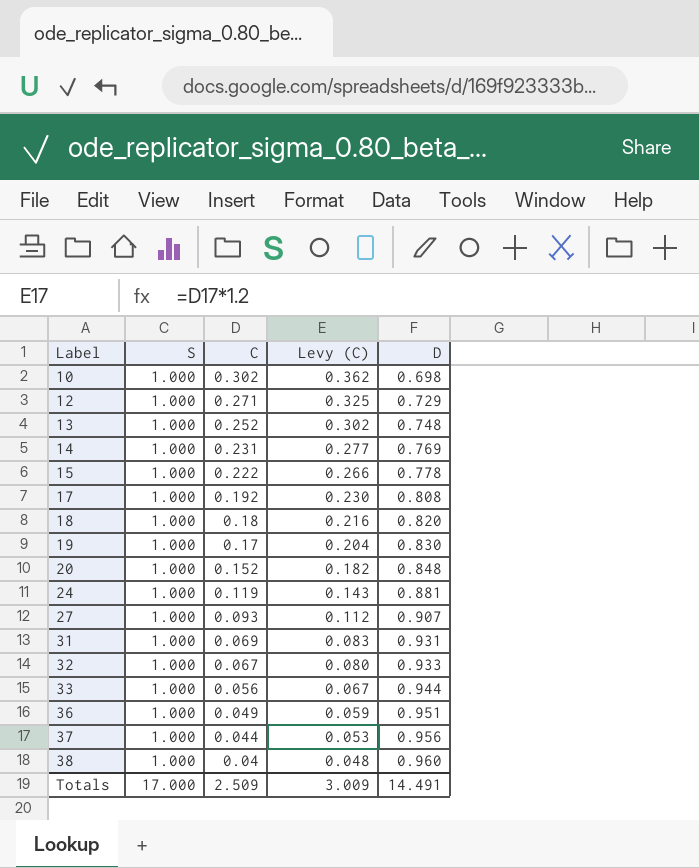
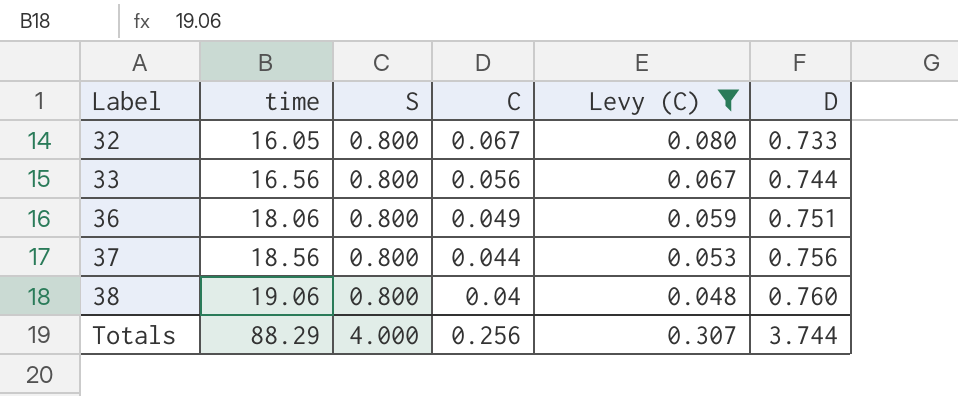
filter: none -> Levy (C) <= 0.080
column time | position: none -> 2
32 | S: 1.000 -> 0.800
32 | D: 0.933 -> 0.733
33 | S: 1.000 -> 0.800
33 | D: 0.944 -> 0.744
36 | S: 1.000 -> 0.800
36 | D: 0.951 -> 0.751
37 | S: 1.000 -> 0.800
37 | D: 0.956 -> 0.756
38 | S: 1.000 -> 0.800
38 | D: 0.960 -> 0.760
Totals | S: 17.000 -> 4.000
Totals | C: 2.509 -> 0.256
Totals | Levy (C): 3.009 -> 0.307
Totals | D: 14.491 -> 3.744

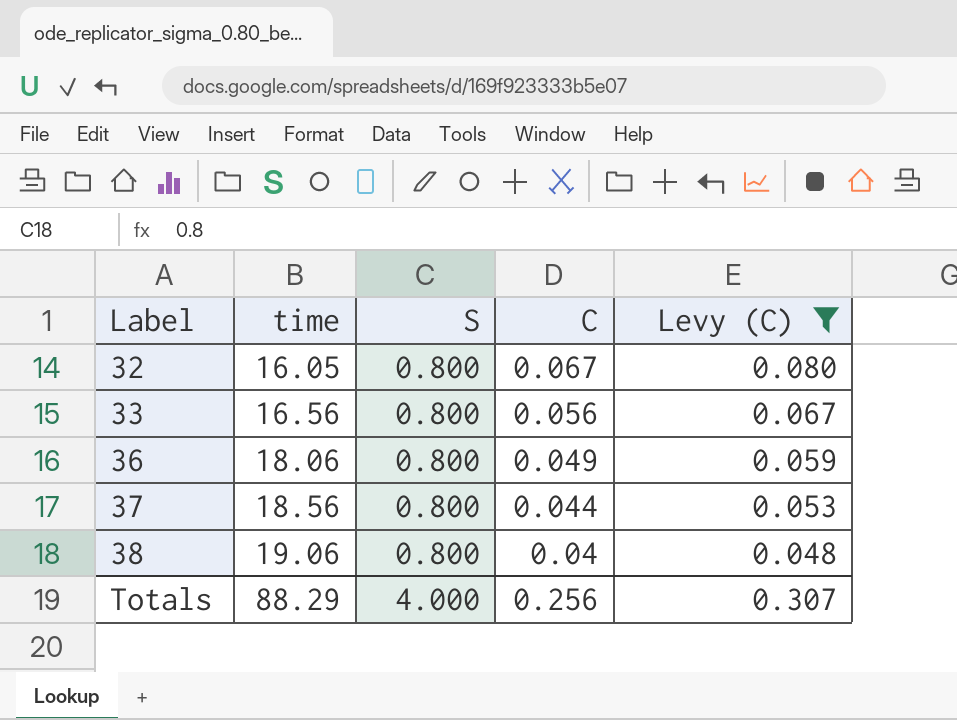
column D | formula: [S] - [C] -> none

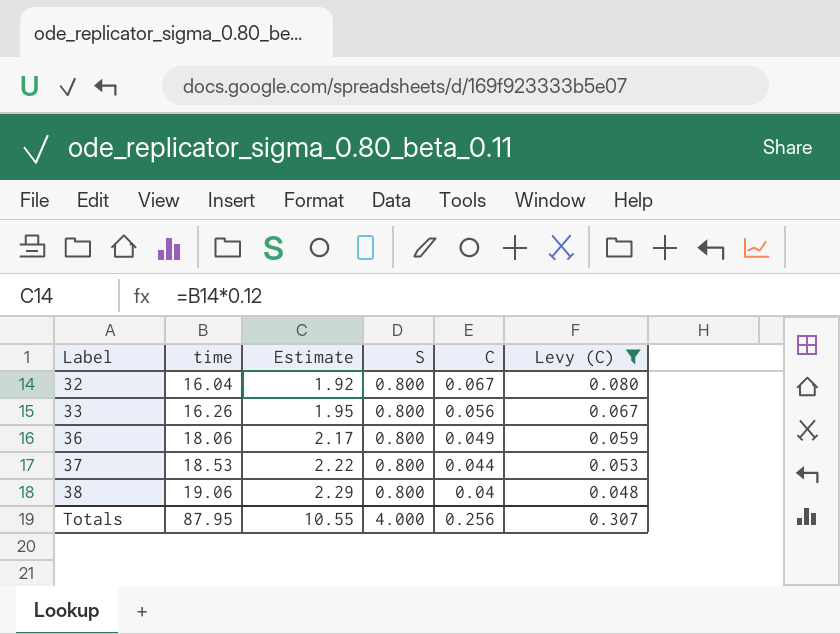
column Estimate | formula: none -> [time] * 0.12
32 | time: 16.05 -> 16.04
33 | time: 16.56 -> 16.26
37 | time: 18.56 -> 18.53
Totals | time: 88.29 -> 87.95

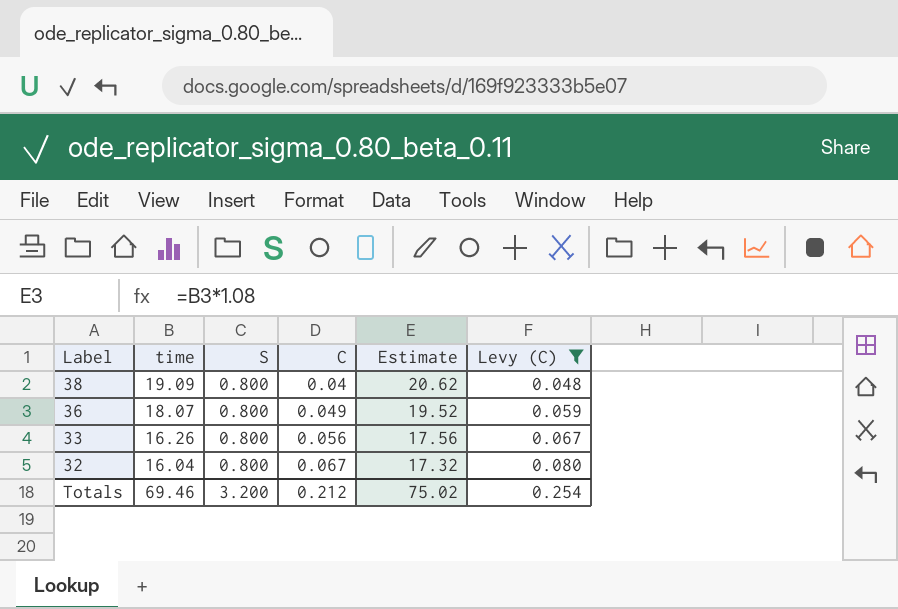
row order: Label ascending -> Label descending
column Estimate | formula: [time] * 0.12 -> [time] * 1.08
column Estimate | position: 3 -> 5
row 37: 18.53 | 2.22 | 0.800 | 0.044 | 0.053 -> none
38 | time: 19.06 -> 19.09
36 | time: 18.06 -> 18.07
Totals | time: 87.95 -> 69.46
Totals | S: 4.000 -> 3.200
Totals | C: 0.256 -> 0.212
Totals | Estimate: 10.55 -> 75.02
Totals | Levy (C): 0.307 -> 0.254

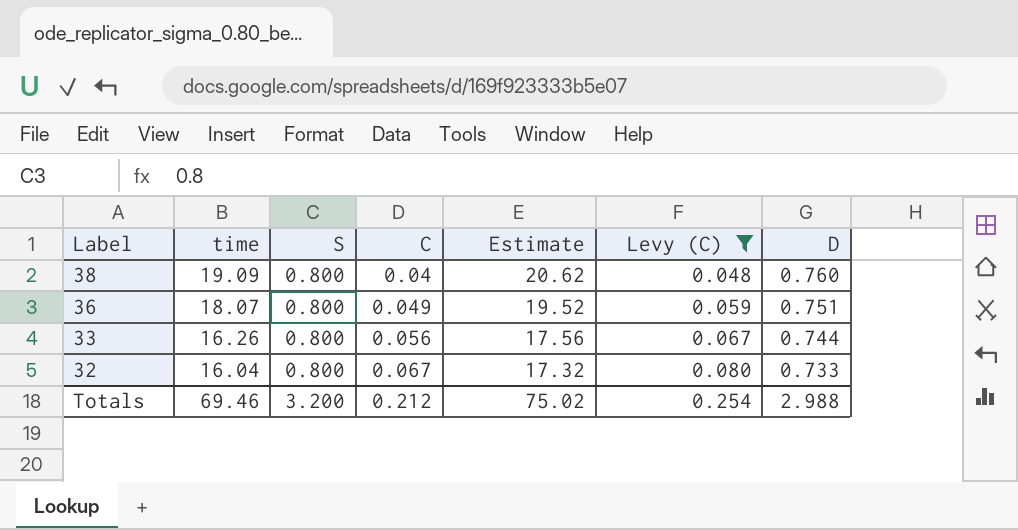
column D | formula: none -> [S] - [C]

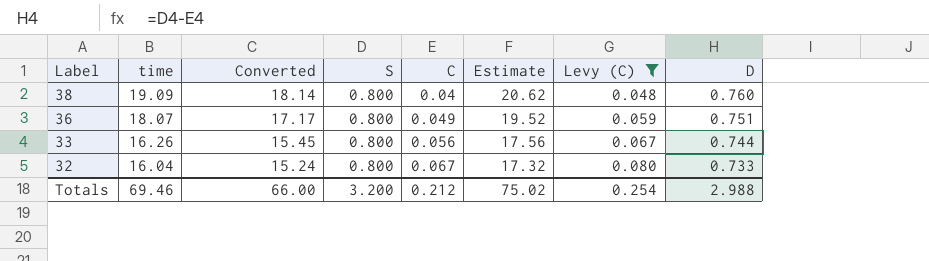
column Converted | formula: none -> [time] * 0.95

